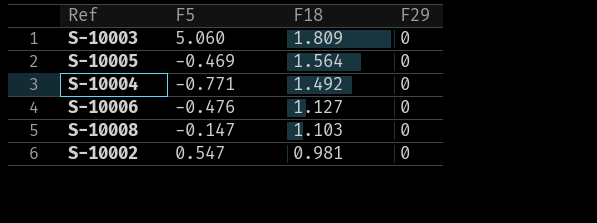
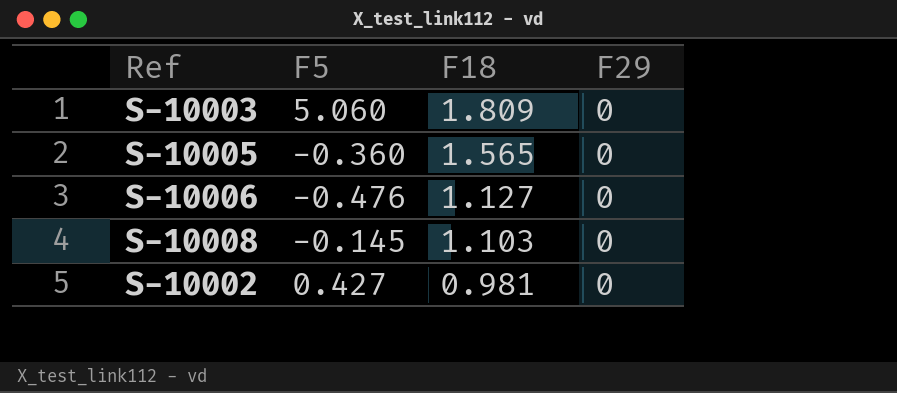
row S-10004: -0.771 | 1.492 | 0 -> none
S-10005 | F5: -0.469 -> -0.360
S-10005 | F18: 1.564 -> 1.565
S-10008 | F5: -0.147 -> -0.145
S-10002 | F5: 0.547 -> 0.427

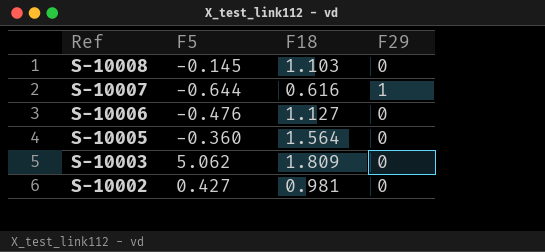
row order: F18 descending -> Ref descending
row S-10007: none -> -0.644 | 0.616 | 1
S-10005 | F18: 1.565 -> 1.564
S-10003 | F5: 5.060 -> 5.062

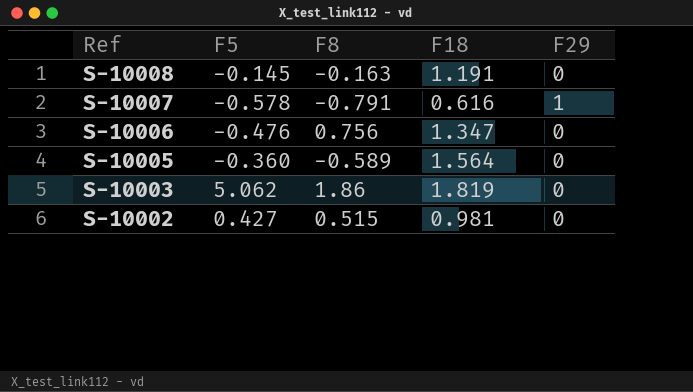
column F8 | position: none -> 3
S-10008 | F18: 1.103 -> 1.191
S-10007 | F5: -0.644 -> -0.578
S-10006 | F18: 1.127 -> 1.347
S-10003 | F18: 1.809 -> 1.819

